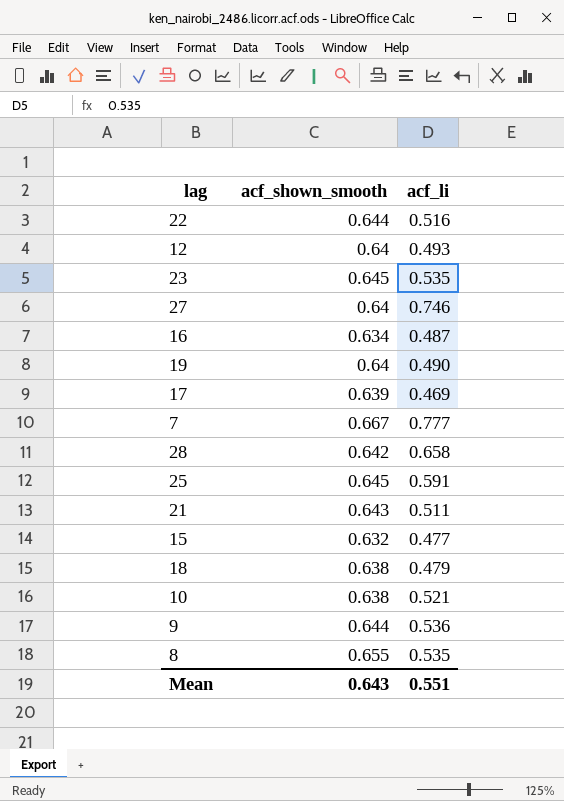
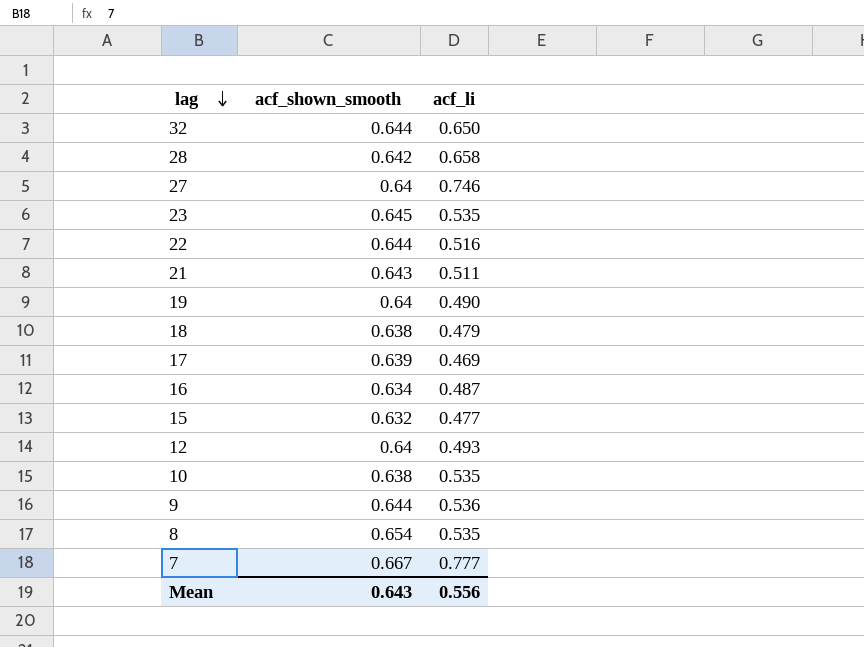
row order: none -> lag descending
row 25: 0.645 | 0.591 -> none
row 32: none -> 0.644 | 0.650
10 | acf_li: 0.521 -> 0.535
8 | acf_shown_smooth: 0.655 -> 0.654
Mean | acf_li: 0.551 -> 0.556

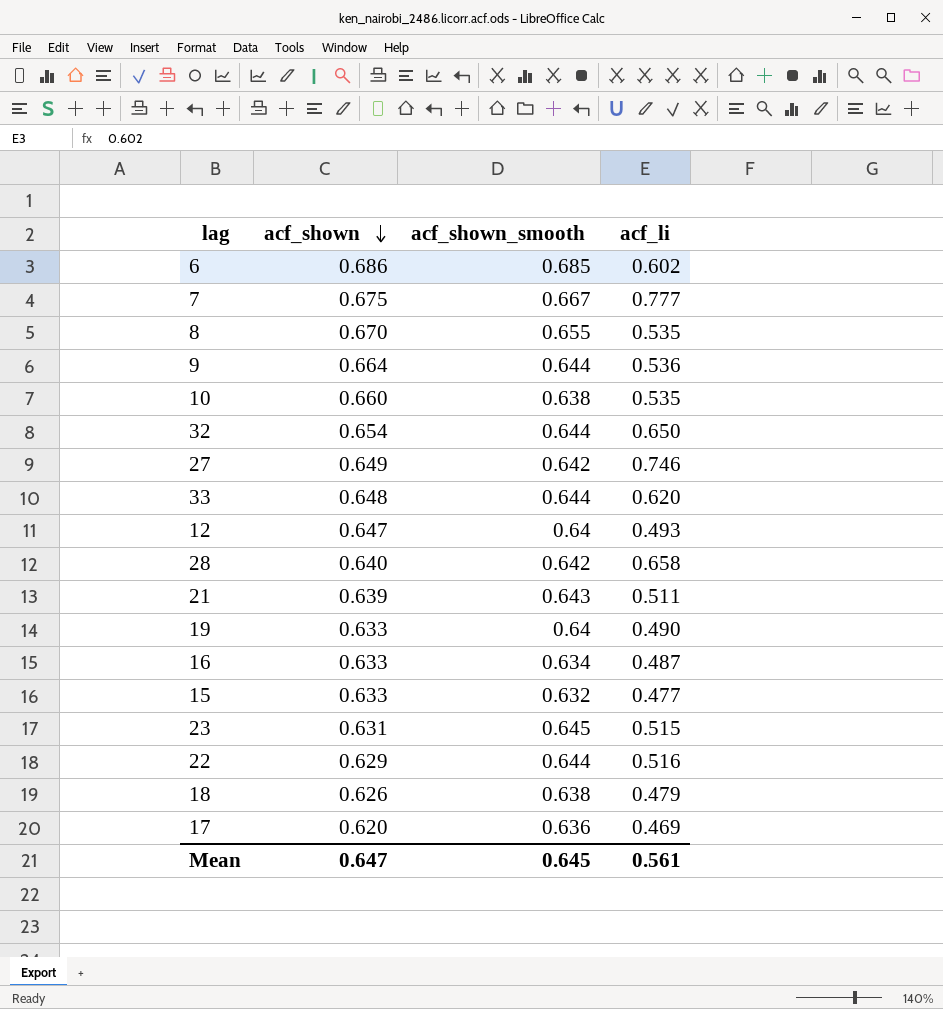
row order: lag descending -> acf_shown descending
column acf_shown | position: none -> 2
row 6: none -> 0.686 | 0.685 | 0.602
8 | acf_shown_smooth: 0.654 -> 0.655
27 | acf_shown_smooth: 0.64 -> 0.642
row 33: none -> 0.648 | 0.644 | 0.620
23 | acf_li: 0.535 -> 0.515
17 | acf_shown_smooth: 0.639 -> 0.636
Mean | acf_shown_smooth: 0.643 -> 0.645
Mean | acf_li: 0.556 -> 0.561

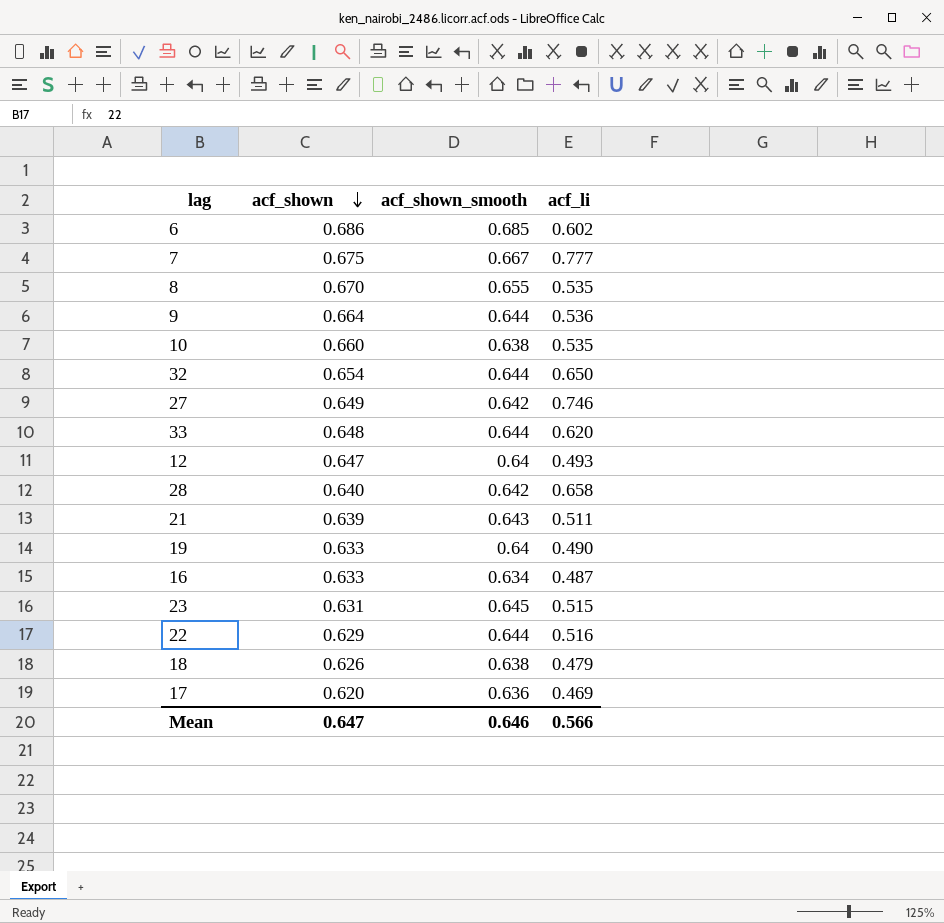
row 15: 0.633 | 0.632 | 0.477 -> none
Mean | acf_shown_smooth: 0.645 -> 0.646
Mean | acf_li: 0.561 -> 0.566

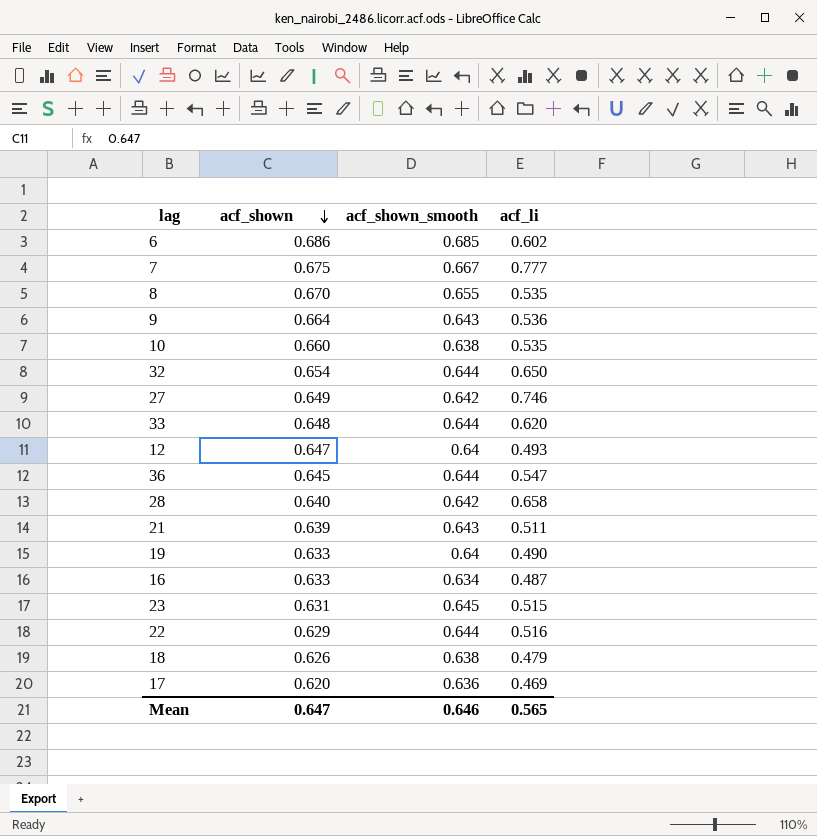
9 | acf_shown_smooth: 0.644 -> 0.643
row 36: none -> 0.645 | 0.644 | 0.547
Mean | acf_li: 0.566 -> 0.565

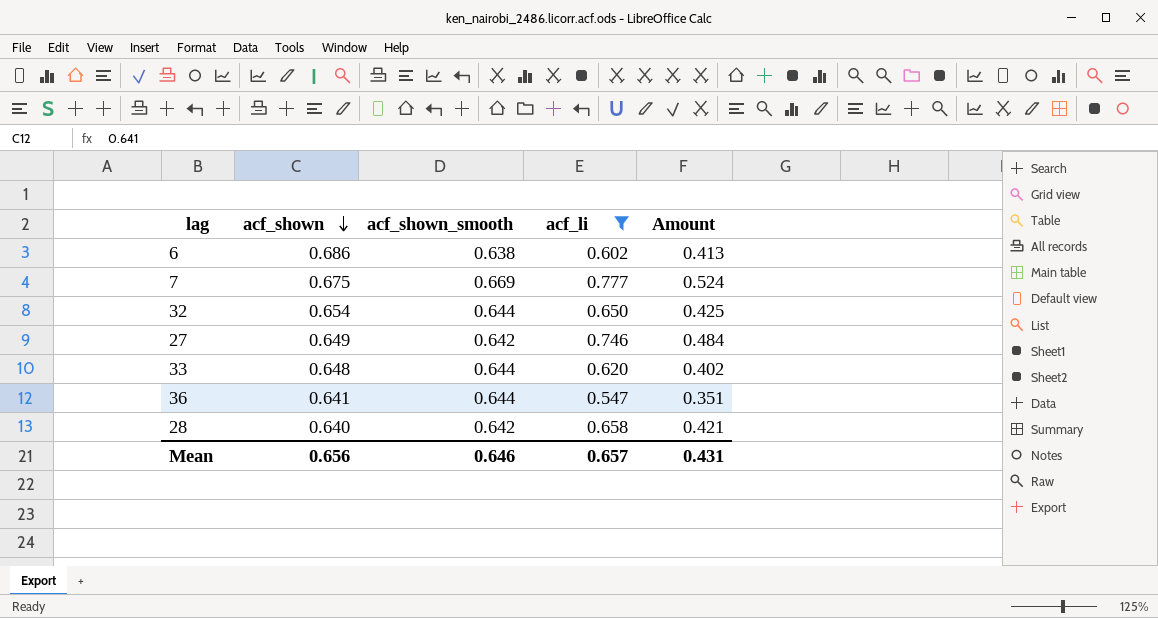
filter: none -> acf_li >= 0.547
column Amount | formula: none -> [acf_shown] * [acf_li]
6 | acf_shown_smooth: 0.685 -> 0.638
7 | acf_shown_smooth: 0.667 -> 0.669
36 | acf_shown: 0.645 -> 0.641
Mean | acf_shown: 0.647 -> 0.656
Mean | acf_li: 0.565 -> 0.657

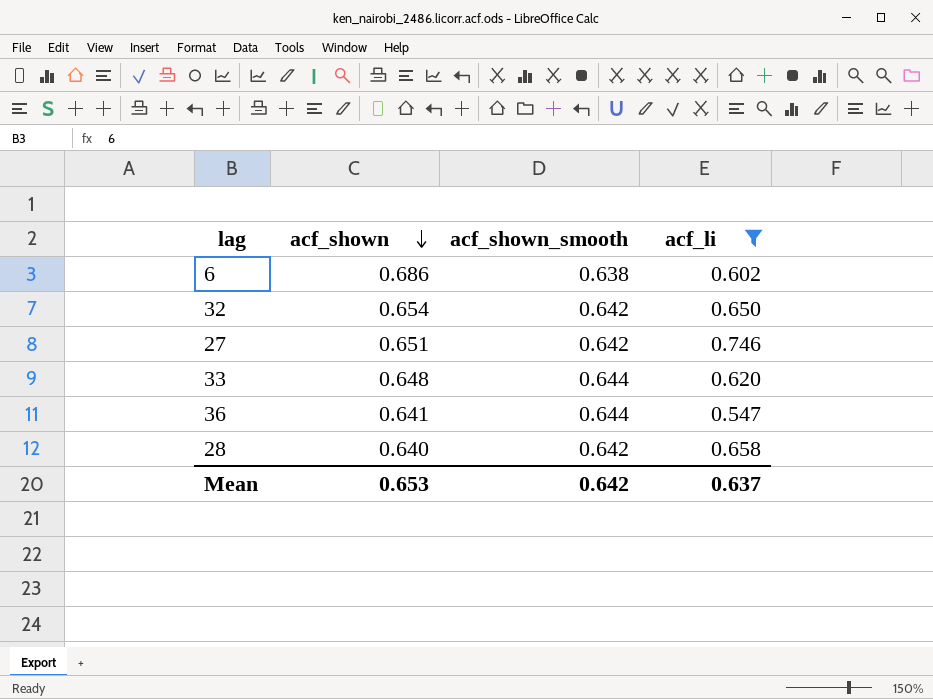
column Amount | formula: [acf_shown] * [acf_li] -> none
row 7: 0.675 | 0.669 | 0.777 | 0.524 -> none
32 | acf_shown_smooth: 0.644 -> 0.642
27 | acf_shown: 0.649 -> 0.651
Mean | acf_shown: 0.656 -> 0.653
Mean | acf_shown_smooth: 0.646 -> 0.642
Mean | acf_li: 0.657 -> 0.637

